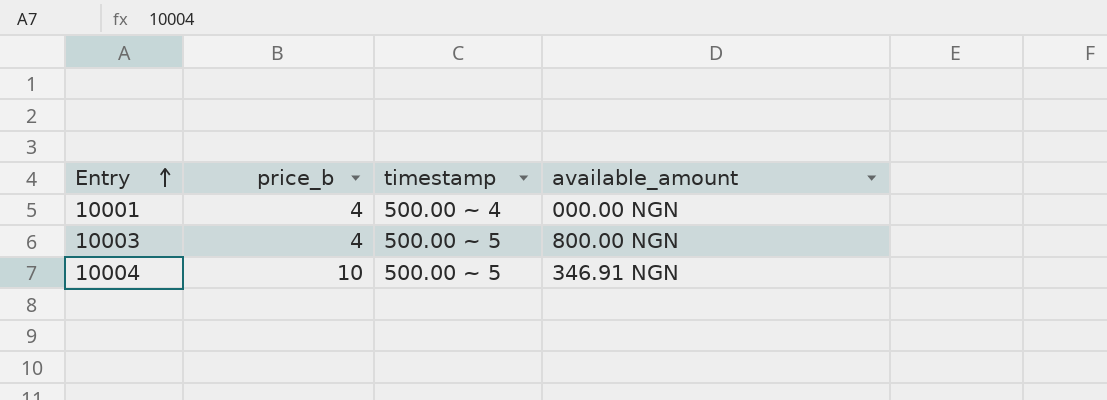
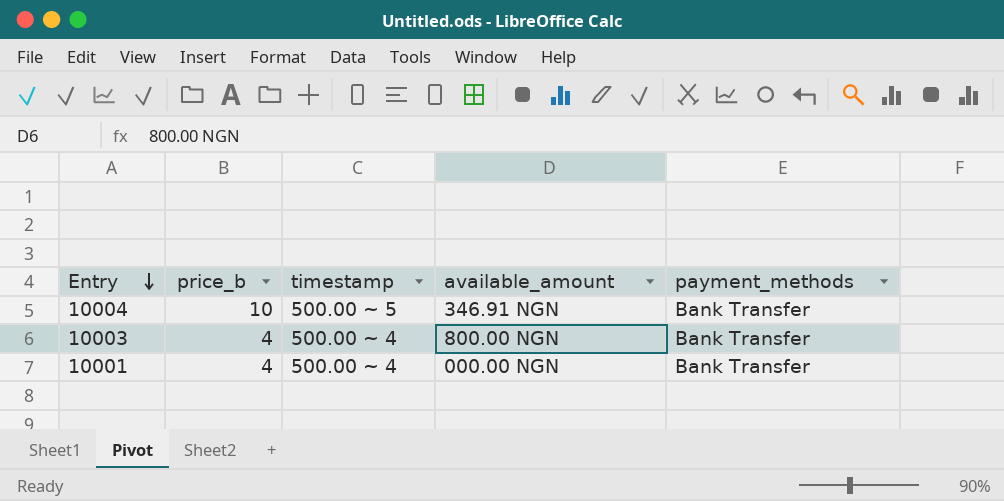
row order: Entry ascending -> Entry descending
column payment_methods | position: none -> 5
10003 | timestamp: 500.00 ~ 5 -> 500.00 ~ 4

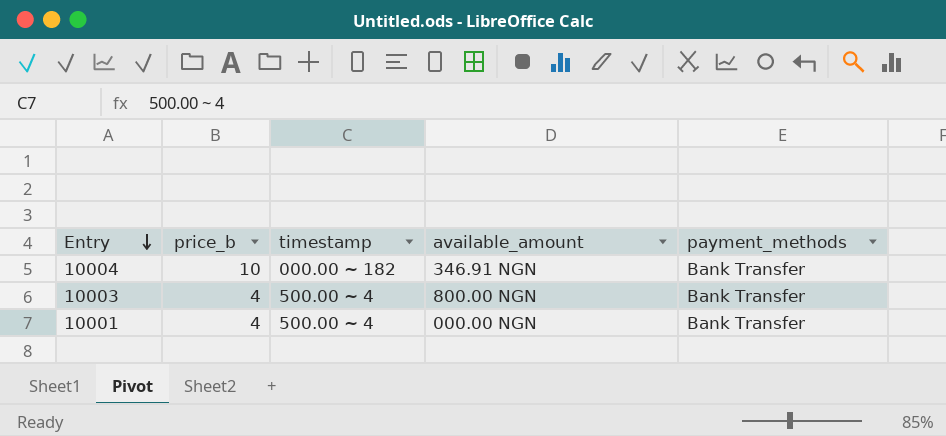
10004 | timestamp: 500.00 ~ 5 -> 000.00 ~ 182

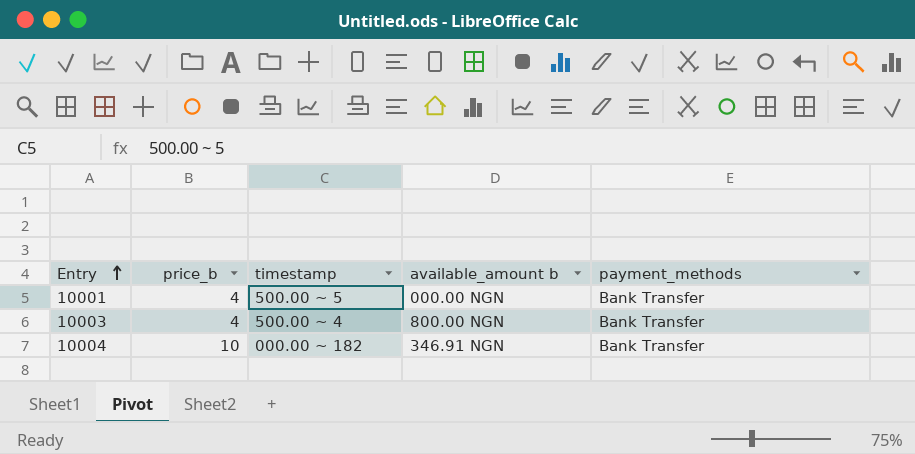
row order: Entry descending -> Entry ascending
column name: available_amount -> available_amount b
10001 | timestamp: 500.00 ~ 4 -> 500.00 ~ 5

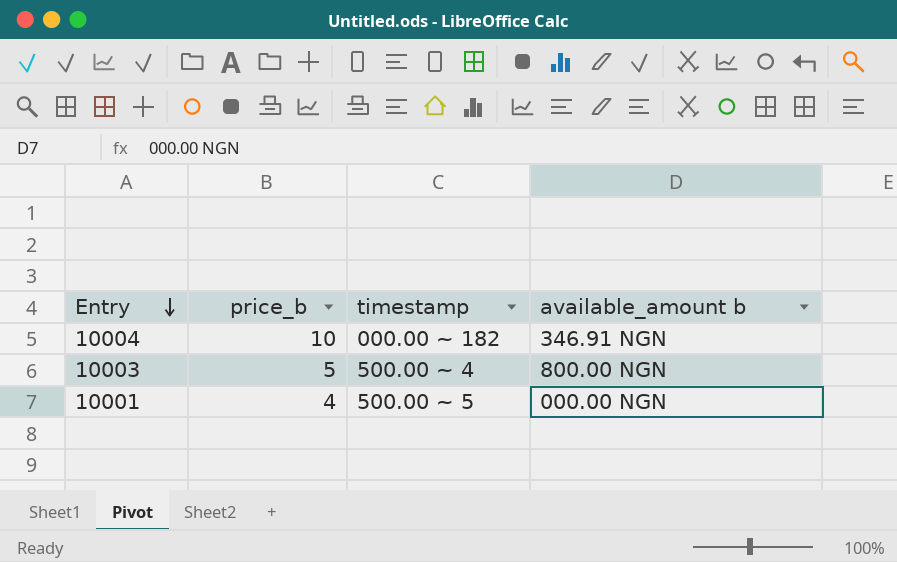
row order: Entry ascending -> Entry descending
column payment_methods | position: 5 -> none
10003 | price_b: 4 -> 5

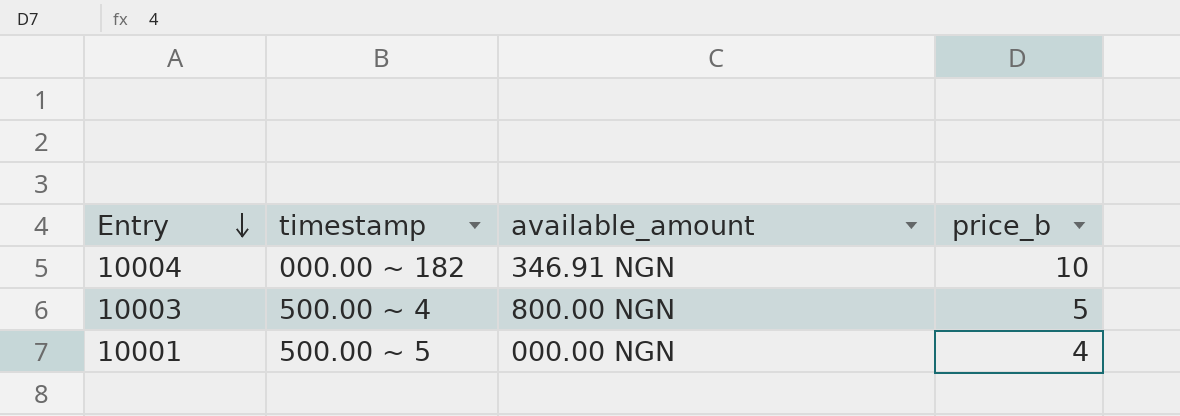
column name: available_amount b -> available_amount
column price_b | position: 2 -> 4

